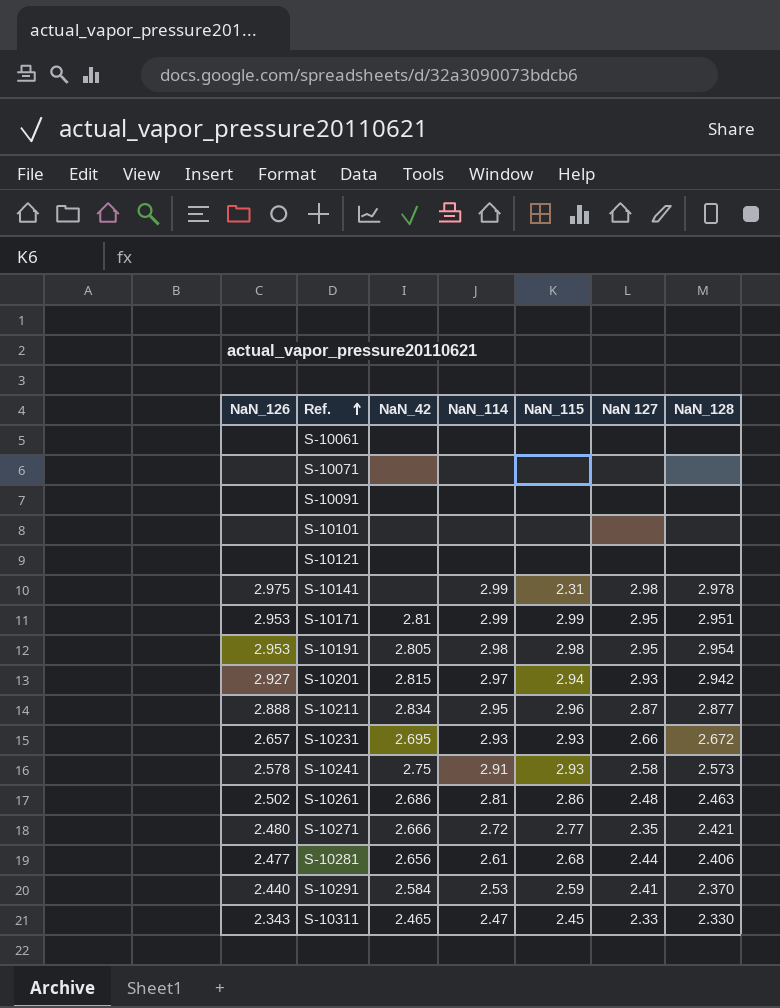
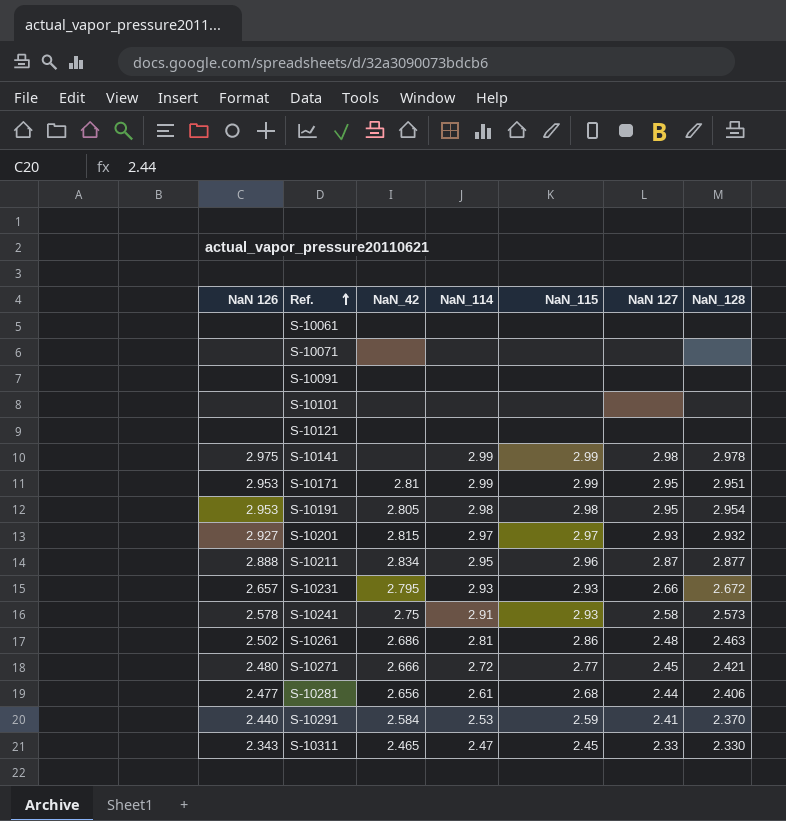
column name: NaN_126 -> NaN 126
S-10141 | NaN_115: 2.31 -> 2.99
S-10201 | NaN_115: 2.94 -> 2.97
S-10201 | NaN_128: 2.942 -> 2.932
S-10231 | NaN_42: 2.695 -> 2.795
S-10271 | NaN 127: 2.35 -> 2.45

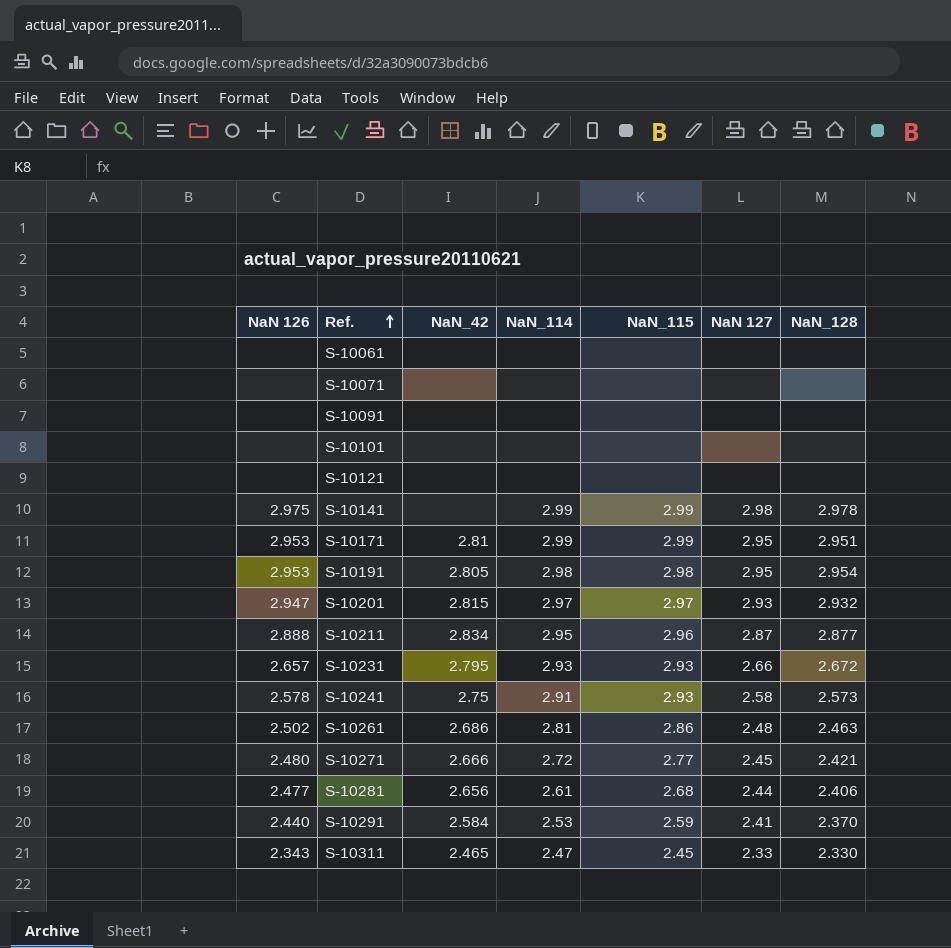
S-10201 | NaN 126: 2.927 -> 2.947

